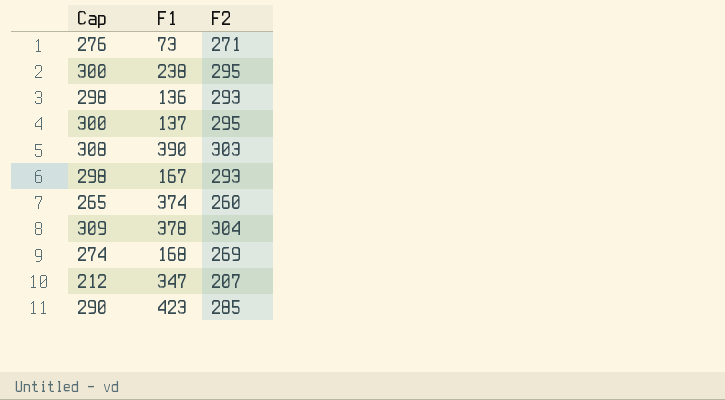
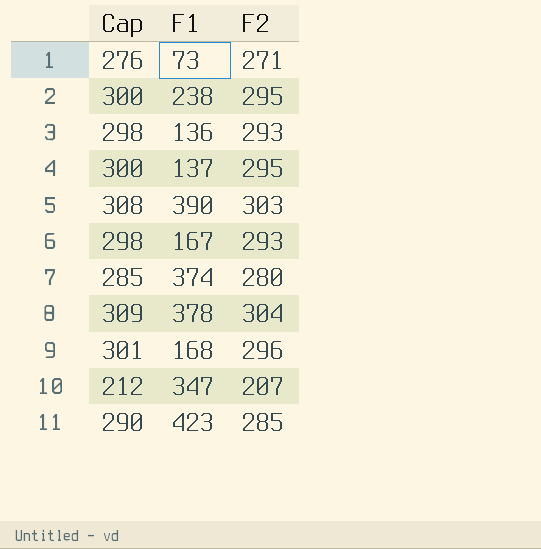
374 | Cap: 265 -> 285
374 | F2: 260 -> 280
168 | Cap: 274 -> 301
168 | F2: 269 -> 296

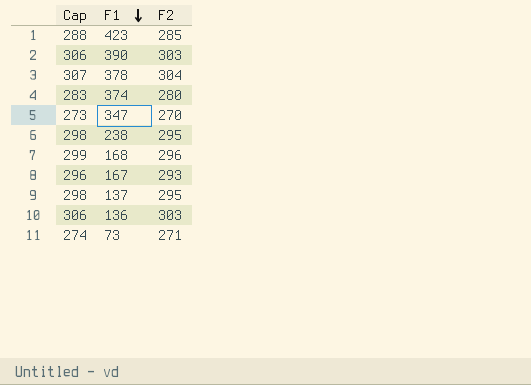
row order: none -> F1 descending
column Cap | formula: [F2] + 5 -> [F2] + 3
347 | F2: 207 -> 270
136 | F2: 293 -> 303

